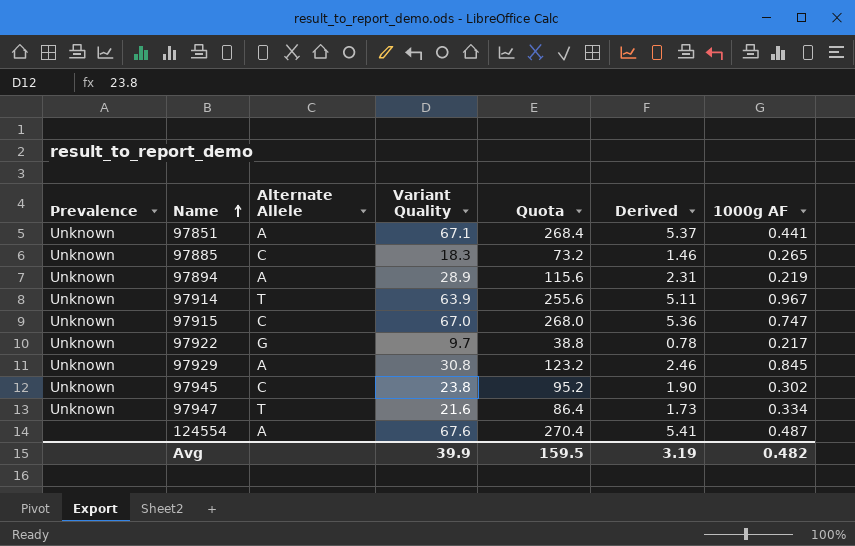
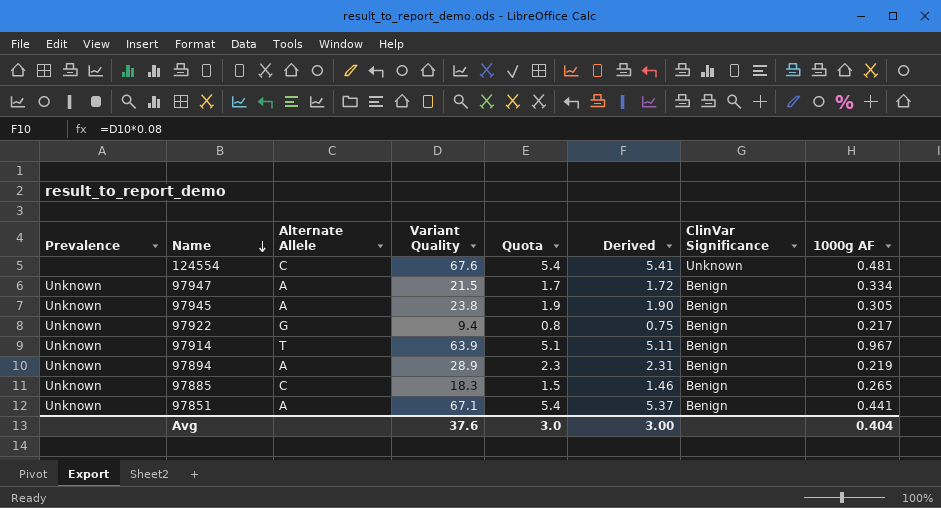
row order: Name ascending -> Name descending
column Quota | formula: [Variant Quality] * 4 -> [Variant Quality] * 0.08
column ClinVar Significance | position: none -> 7
row 97915: Unknown | C | 67.0 | 268.0 | 5.36 | 0.747 -> none
row 97929: Unknown | A | 30.8 | 123.2 | 2.46 | 0.845 -> none
124554 | Alternate Allele: A -> C
124554 | 1000g AF: 0.487 -> 0.481
97947 | Alternate Allele: T -> A
97947 | Variant Quality: 21.6 -> 21.5
97947 | Derived: 1.73 -> 1.72
97945 | Alternate Allele: C -> A
97945 | 1000g AF: 0.302 -> 0.305
97922 | Variant Quality: 9.7 -> 9.4
97922 | Derived: 0.78 -> 0.75
Avg | Variant Quality: 39.9 -> 37.6
Avg | Quota: 159.5 -> 3.0
Avg | Derived: 3.19 -> 3.00
Avg | 1000g AF: 0.482 -> 0.404

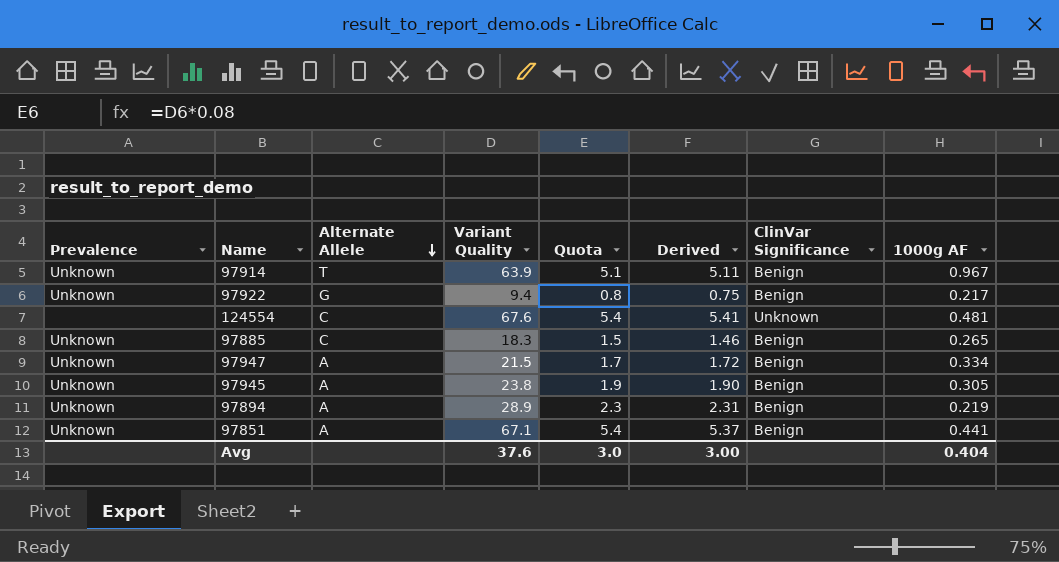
row order: Name descending -> Alternate Allele descending

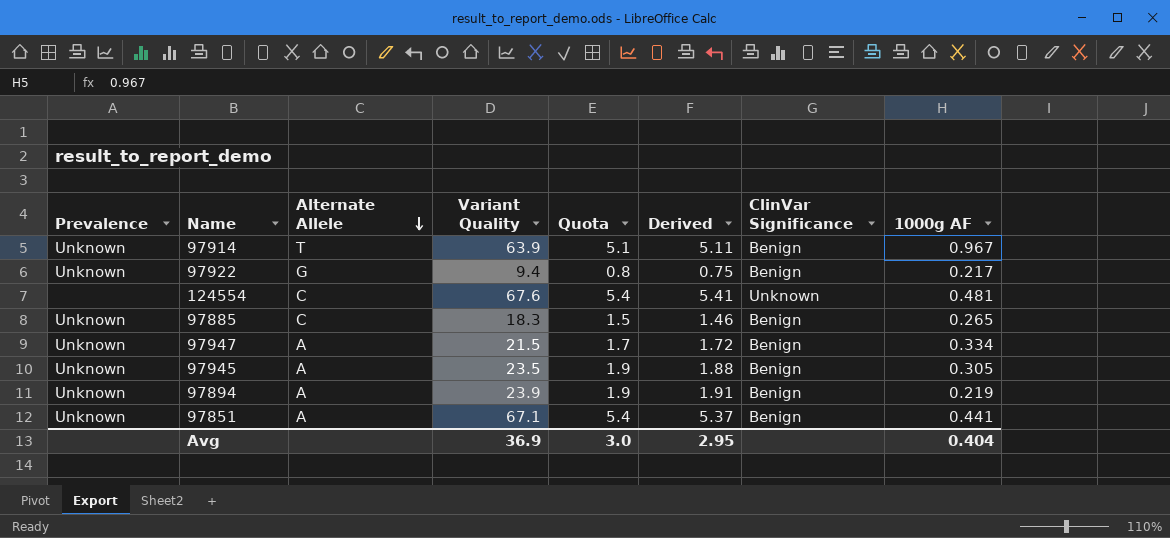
97945 | Variant Quality: 23.8 -> 23.5
97945 | Derived: 1.90 -> 1.88
97894 | Variant Quality: 28.9 -> 23.9
97894 | Quota: 2.3 -> 1.9
97894 | Derived: 2.31 -> 1.91
Avg | Variant Quality: 37.6 -> 36.9
Avg | Derived: 3.00 -> 2.95

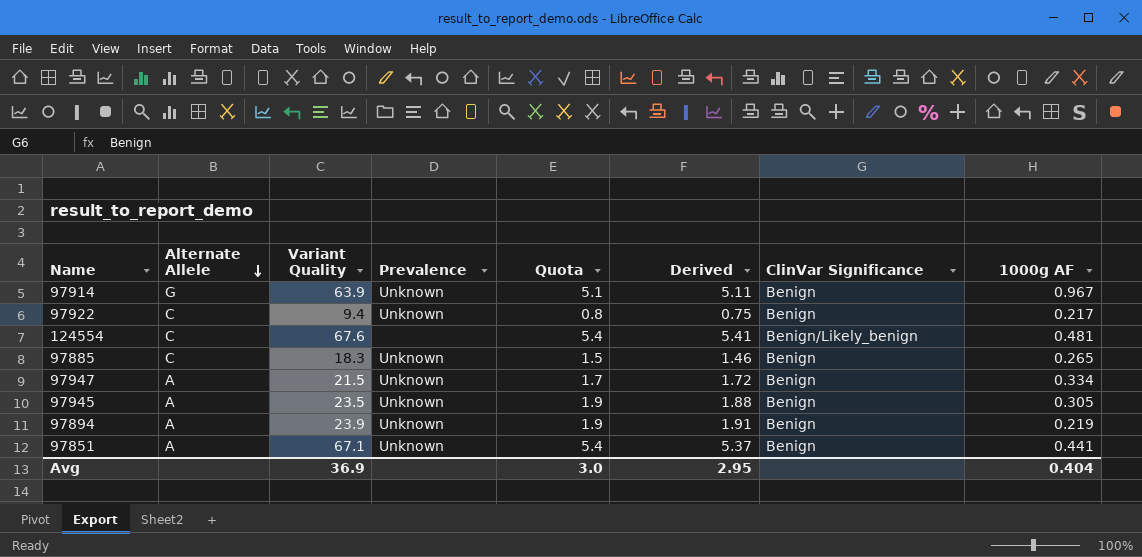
column Prevalence | position: 1 -> 4
97914 | Alternate Allele: T -> G
97922 | Alternate Allele: G -> C
124554 | ClinVar Significance: Unknown -> Benign/Likely_benign

